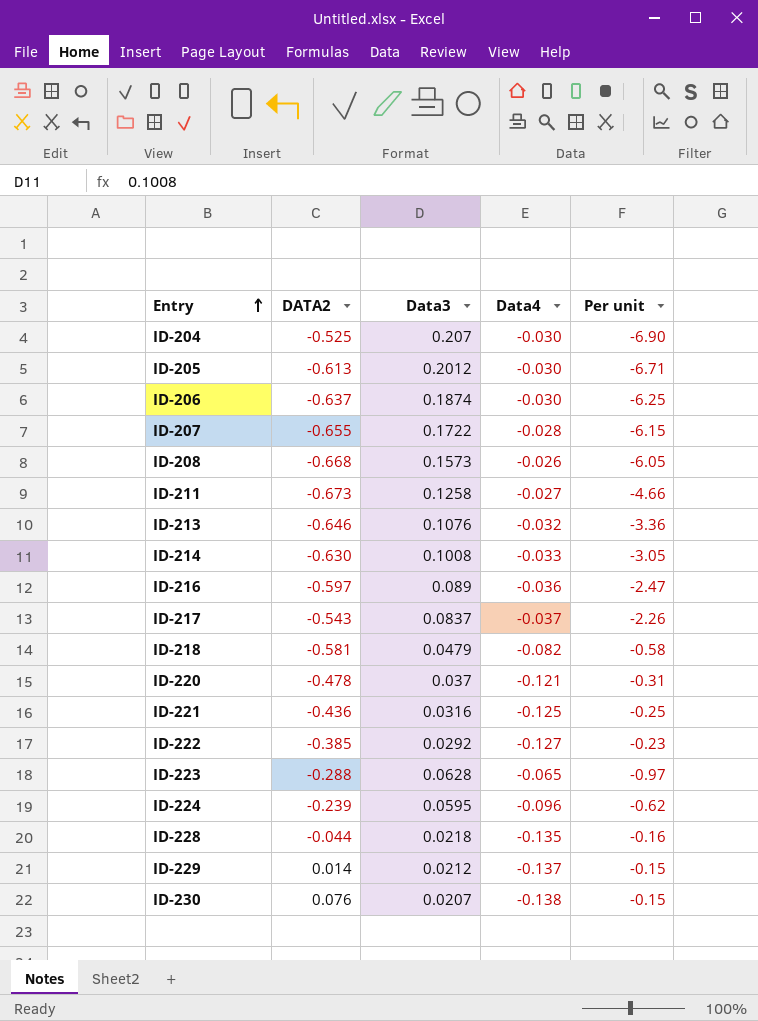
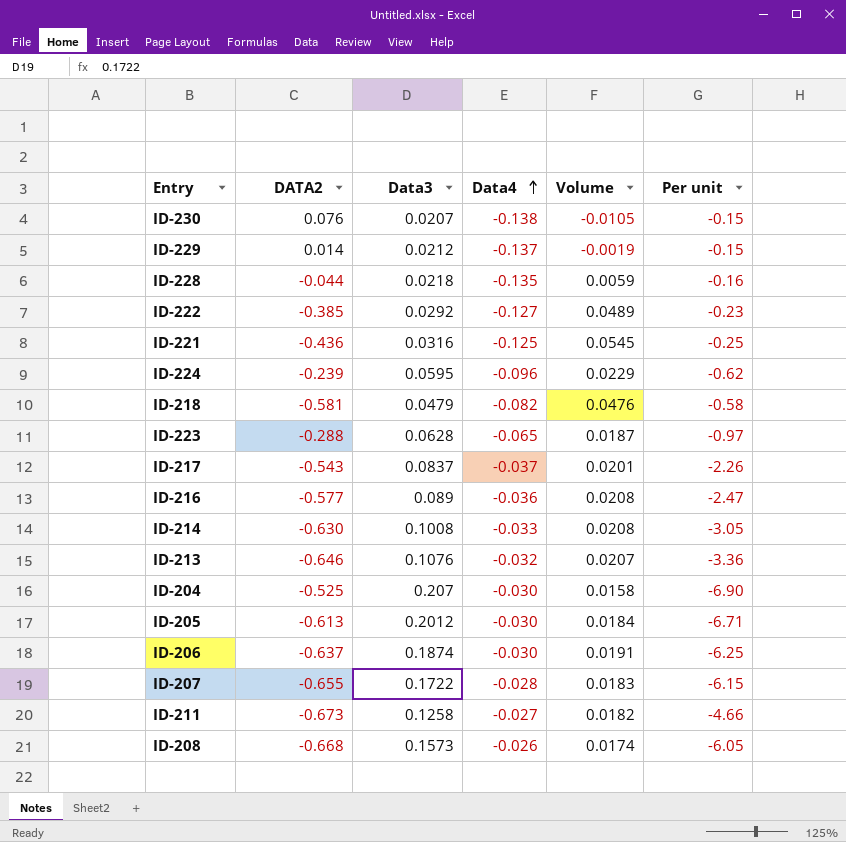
row order: Entry ascending -> Data4 ascending
column Volume | formula: none -> [DATA2] * [Data4]
row ID-220: -0.478 | 0.037 | -0.121 | -0.31 -> none
ID-216 | DATA2: -0.597 -> -0.577

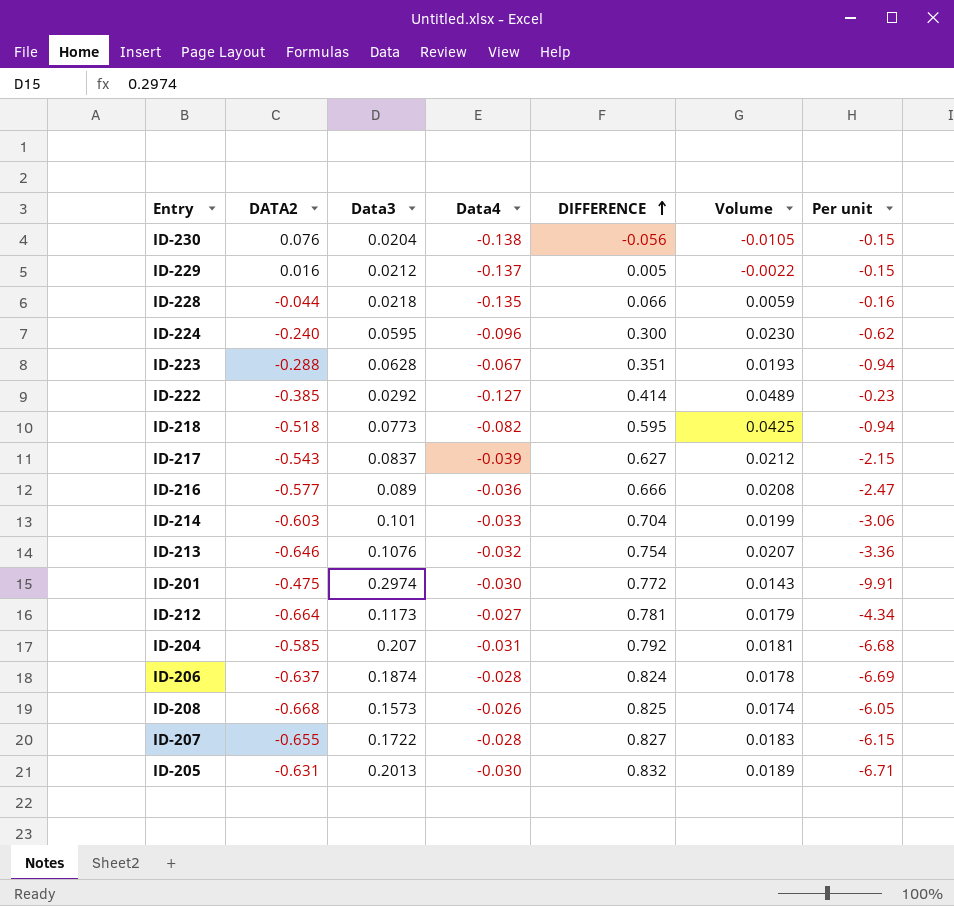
row order: Data4 ascending -> DIFFERENCE ascending
column DIFFERENCE | formula: none -> [Data3] - [DATA2]
row ID-221: -0.436 | 0.0316 | -0.125 | 0.0545 | -0.25 -> none
row ID-211: -0.673 | 0.1258 | -0.027 | 0.0182 | -4.66 -> none
ID-230 | Data3: 0.0207 -> 0.0204
ID-229 | DATA2: 0.014 -> 0.016
ID-229 | Volume: -0.0019 -> -0.0022
ID-224 | DATA2: -0.239 -> -0.240
ID-224 | Volume: 0.0229 -> 0.0230
ID-223 | Data4: -0.065 -> -0.067
ID-223 | Volume: 0.0187 -> 0.0193
ID-223 | Per unit: -0.97 -> -0.94
ID-218 | DATA2: -0.581 -> -0.518
ID-218 | Data3: 0.0479 -> 0.0773
ID-218 | Volume: 0.0476 -> 0.0425
ID-218 | Per unit: -0.58 -> -0.94
ID-217 | Data4: -0.037 -> -0.039
ID-217 | Volume: 0.0201 -> 0.0212
ID-217 | Per unit: -2.26 -> -2.15
ID-214 | DATA2: -0.630 -> -0.603
ID-214 | Data3: 0.1008 -> 0.101
ID-214 | Volume: 0.0208 -> 0.0199
ID-214 | Per unit: -3.05 -> -3.06
row ID-201: none -> -0.475 | 0.2974 | -0.030 | 0.772 | 0.0143 | -9.91
row ID-212: none -> -0.664 | 0.1173 | -0.027 | 0.781 | 0.0179 | -4.34
ID-204 | DATA2: -0.525 -> -0.585
ID-204 | Data4: -0.030 -> -0.031
ID-204 | Volume: 0.0158 -> 0.0181
ID-204 | Per unit: -6.90 -> -6.68
ID-206 | Data4: -0.030 -> -0.028
ID-206 | Volume: 0.0191 -> 0.0178
ID-206 | Per unit: -6.25 -> -6.69
ID-205 | DATA2: -0.613 -> -0.631
ID-205 | Data3: 0.2012 -> 0.2013
ID-205 | Volume: 0.0184 -> 0.0189

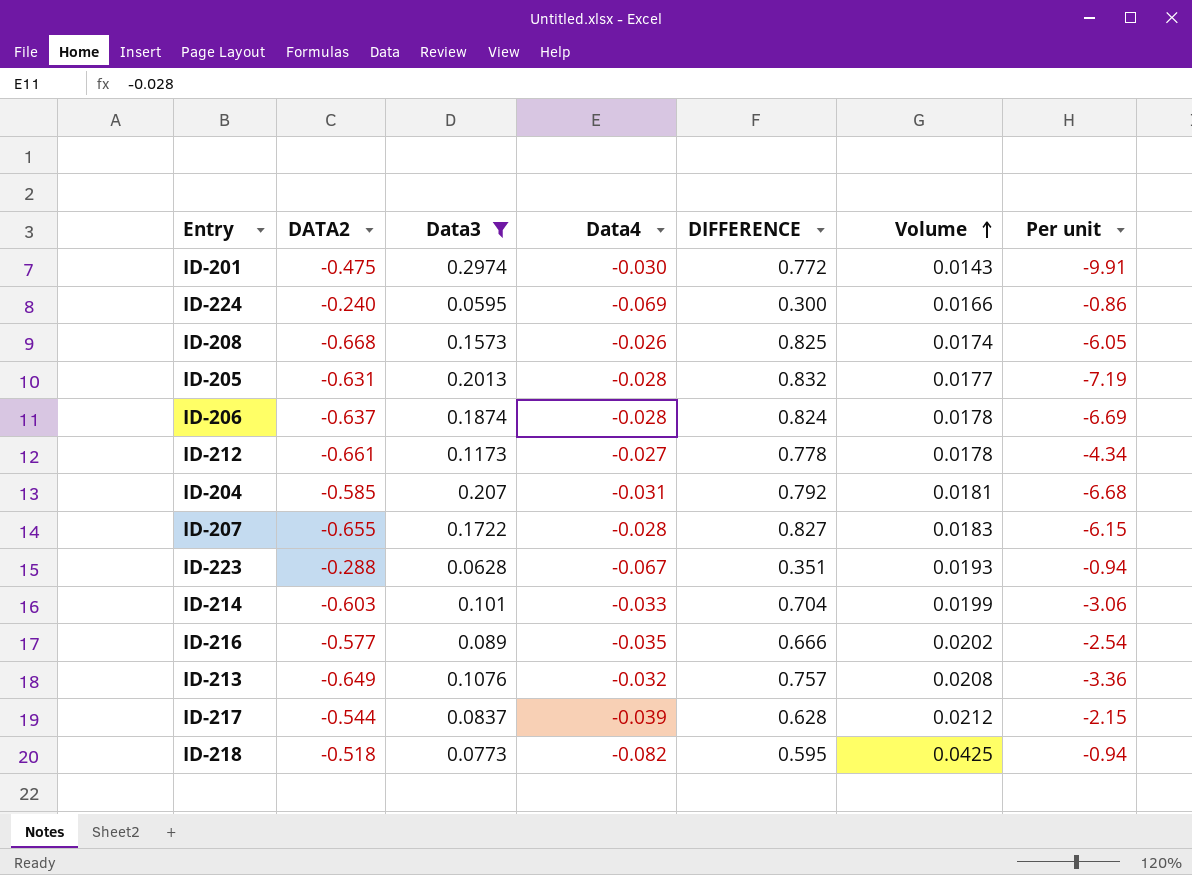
filter: none -> Data3 >= 0.0595
row order: DIFFERENCE ascending -> Volume ascending
ID-224 | Data4: -0.096 -> -0.069
ID-224 | Volume: 0.0230 -> 0.0166
ID-224 | Per unit: -0.62 -> -0.86
ID-205 | Data4: -0.030 -> -0.028
ID-205 | Volume: 0.0189 -> 0.0177
ID-205 | Per unit: -6.71 -> -7.19
ID-212 | DATA2: -0.664 -> -0.661
ID-212 | DIFFERENCE: 0.781 -> 0.778
ID-212 | Volume: 0.0179 -> 0.0178
ID-216 | Data4: -0.036 -> -0.035
ID-216 | Volume: 0.0208 -> 0.0202
ID-216 | Per unit: -2.47 -> -2.54
ID-213 | DATA2: -0.646 -> -0.649
ID-213 | DIFFERENCE: 0.754 -> 0.757
ID-213 | Volume: 0.0207 -> 0.0208
ID-217 | DATA2: -0.543 -> -0.544
ID-217 | DIFFERENCE: 0.627 -> 0.628

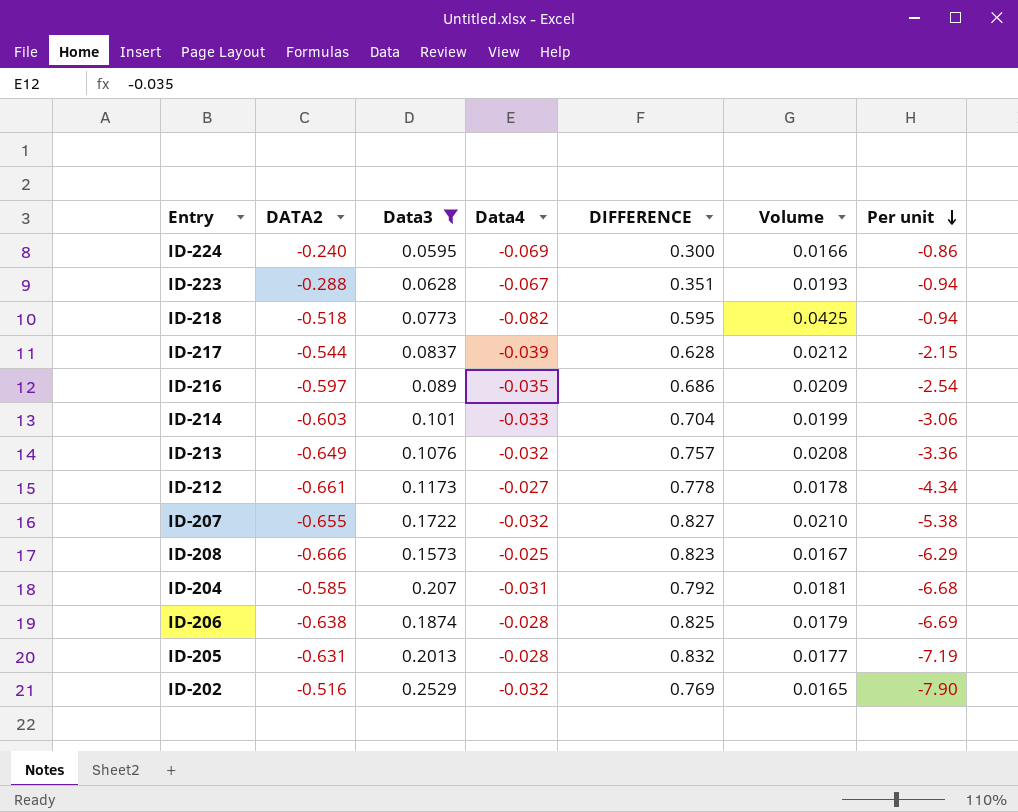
row order: Volume ascending -> Per unit descending
row ID-201: -0.475 | 0.2974 | -0.030 | 0.772 | 0.0143 | -9.91 -> none
ID-216 | DATA2: -0.577 -> -0.597
ID-216 | DIFFERENCE: 0.666 -> 0.686
ID-216 | Volume: 0.0202 -> 0.0209
ID-207 | Data4: -0.028 -> -0.032
ID-207 | Volume: 0.0183 -> 0.0210
ID-207 | Per unit: -6.15 -> -5.38
ID-208 | DATA2: -0.668 -> -0.666
ID-208 | Data4: -0.026 -> -0.025
ID-208 | DIFFERENCE: 0.825 -> 0.823
ID-208 | Volume: 0.0174 -> 0.0167
ID-208 | Per unit: -6.05 -> -6.29
ID-206 | DATA2: -0.637 -> -0.638
ID-206 | DIFFERENCE: 0.824 -> 0.825
ID-206 | Volume: 0.0178 -> 0.0179
row ID-202: none -> -0.516 | 0.2529 | -0.032 | 0.769 | 0.0165 | -7.90

